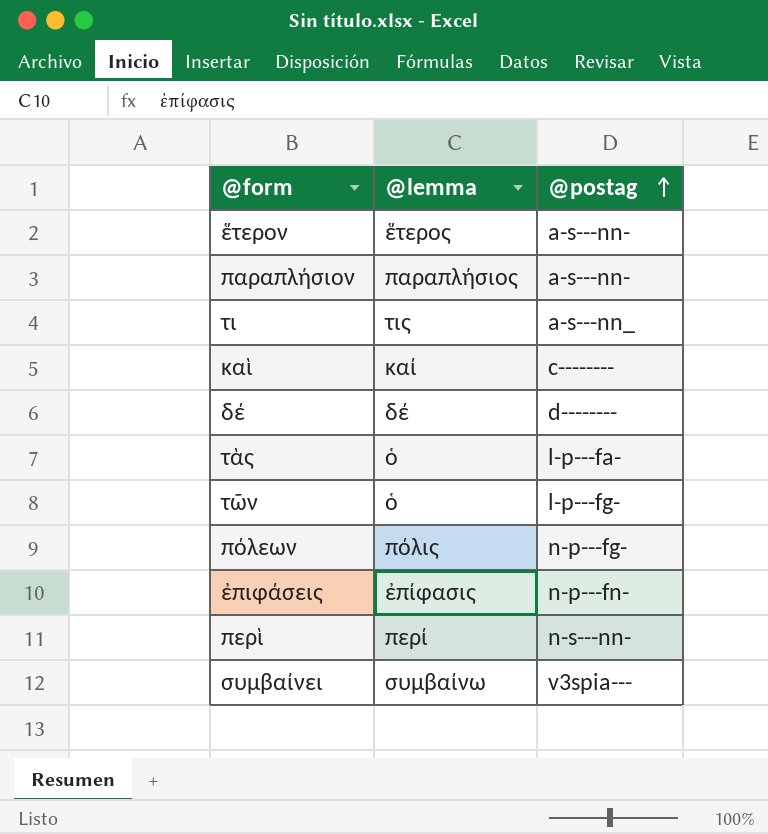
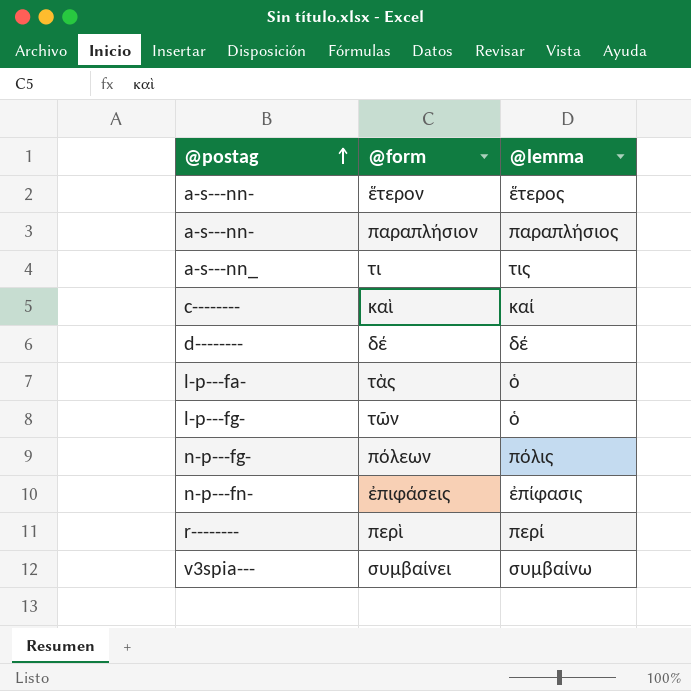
column @postag | position: 3 -> 1
περὶ | @postag: n-s---nn- -> r--------

